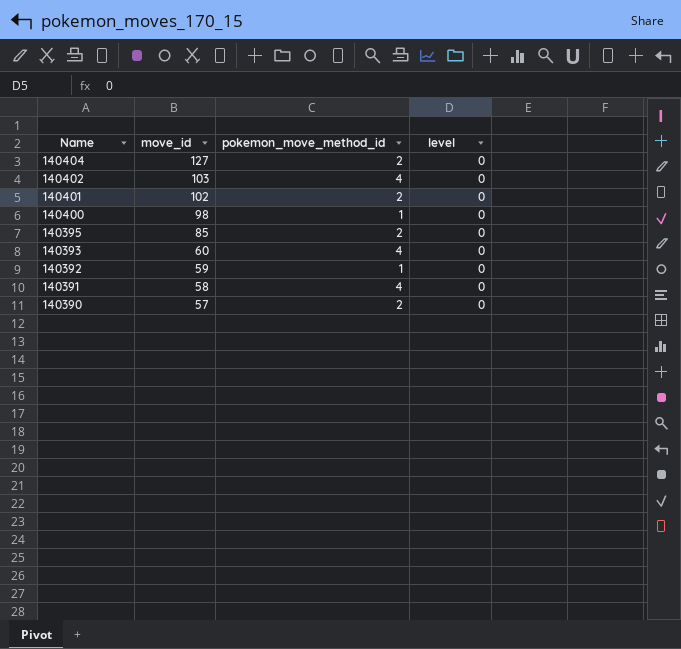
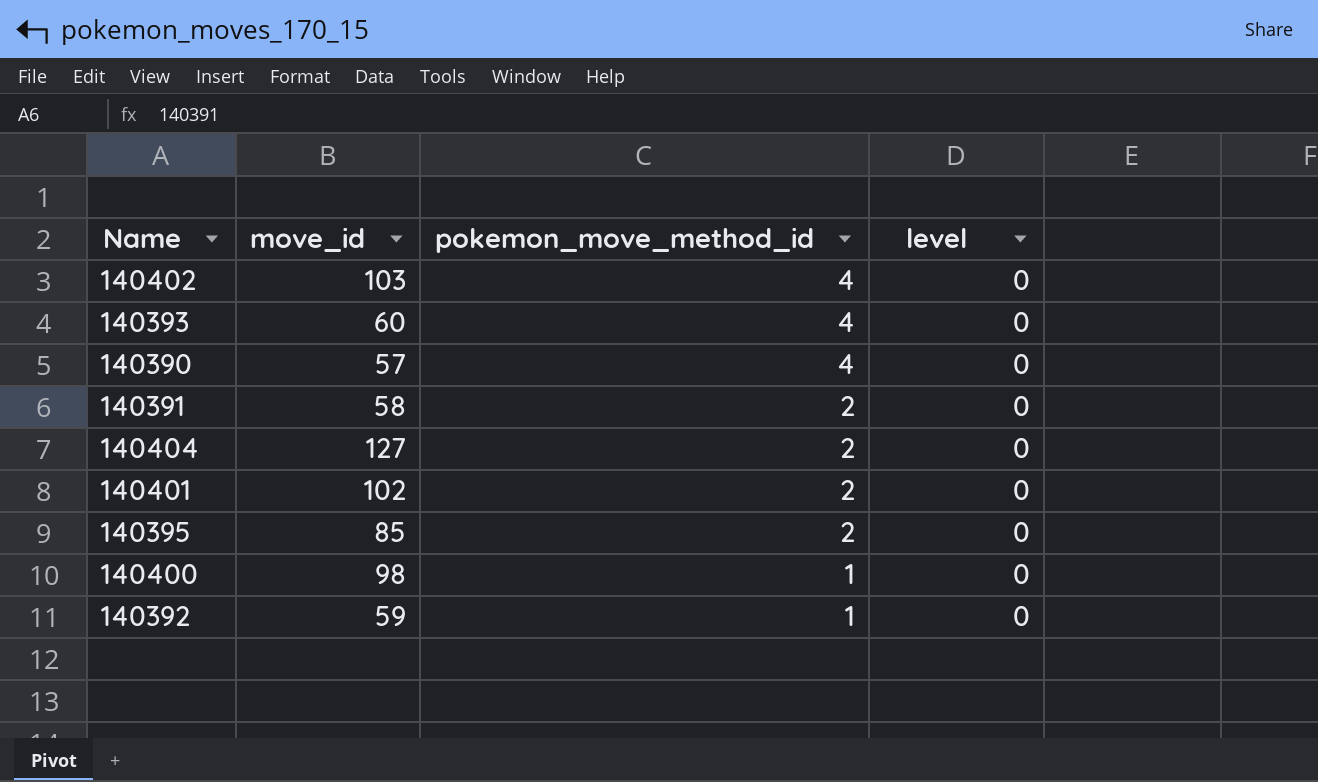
row order: Name descending -> pokemon_move_method_id descending
140390 | pokemon_move_method_id: 2 -> 4
140391 | pokemon_move_method_id: 4 -> 2

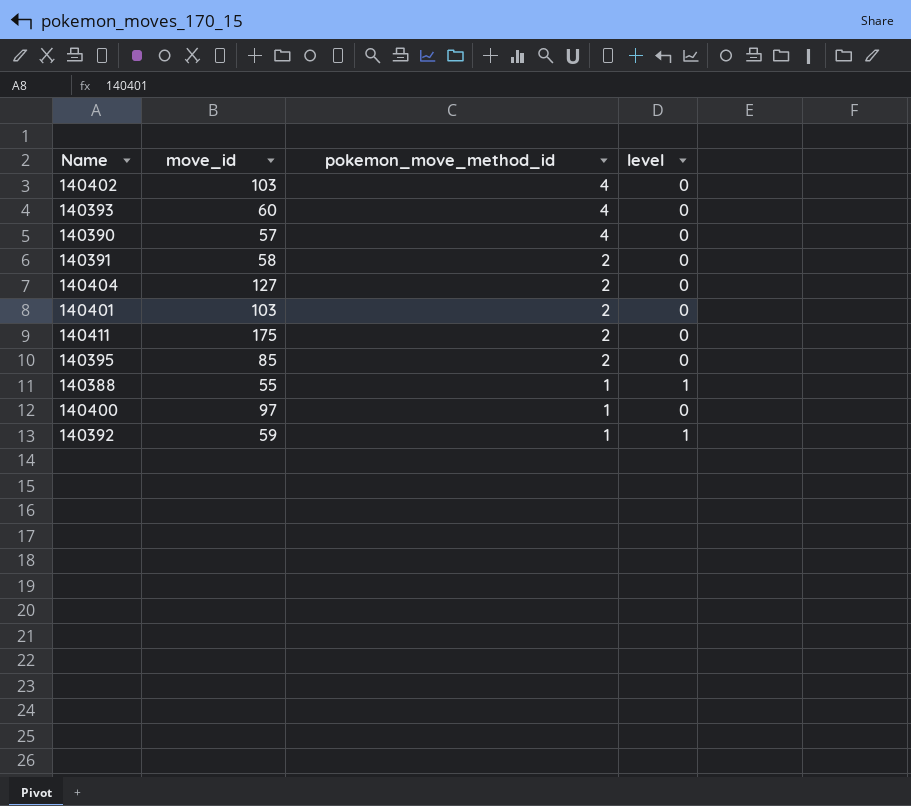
140401 | move_id: 102 -> 103
row 140411: none -> 175 | 2 | 0
row 140388: none -> 55 | 1 | 1
140400 | move_id: 98 -> 97
140392 | level: 0 -> 1

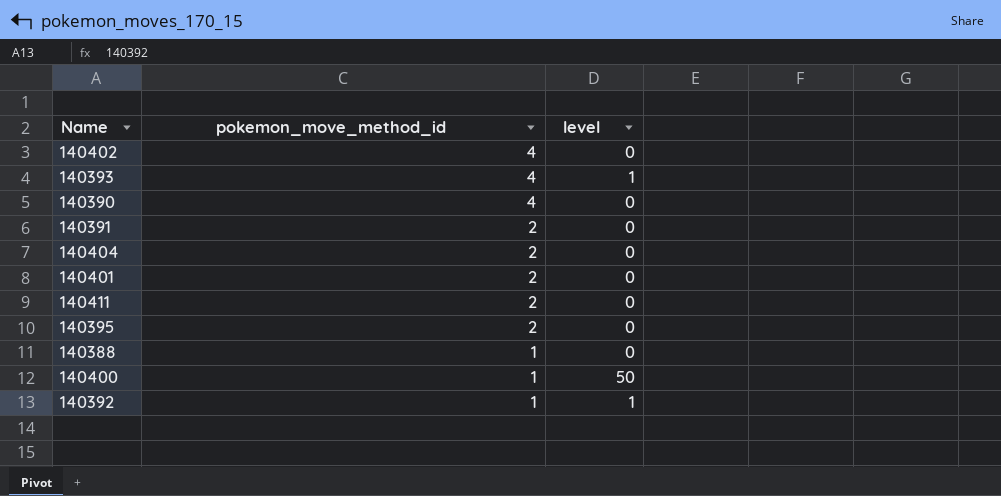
column move_id | position: 2 -> none
140393 | level: 0 -> 1
140388 | level: 1 -> 0
140400 | level: 0 -> 50

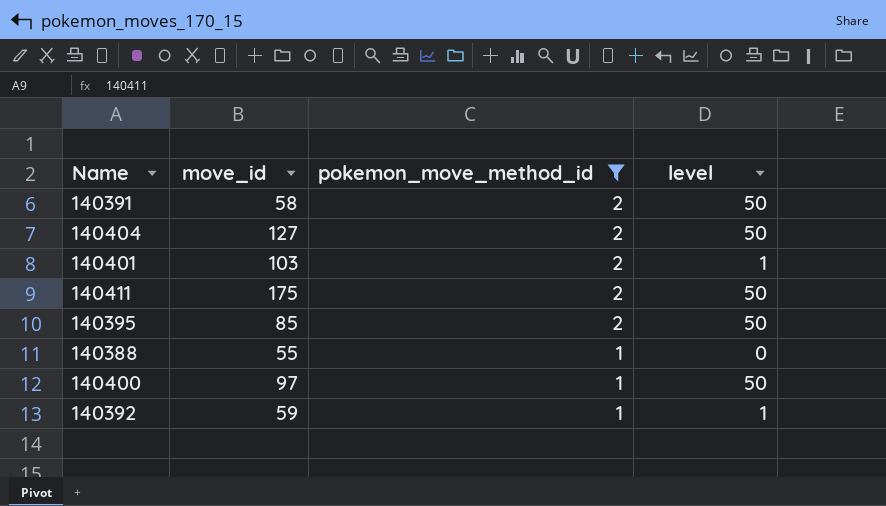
filter: none -> pokemon_move_method_id != 4
column move_id | position: none -> 2
140391 | level: 0 -> 50
140404 | level: 0 -> 50
140401 | level: 0 -> 1
140411 | level: 0 -> 50
140395 | level: 0 -> 50

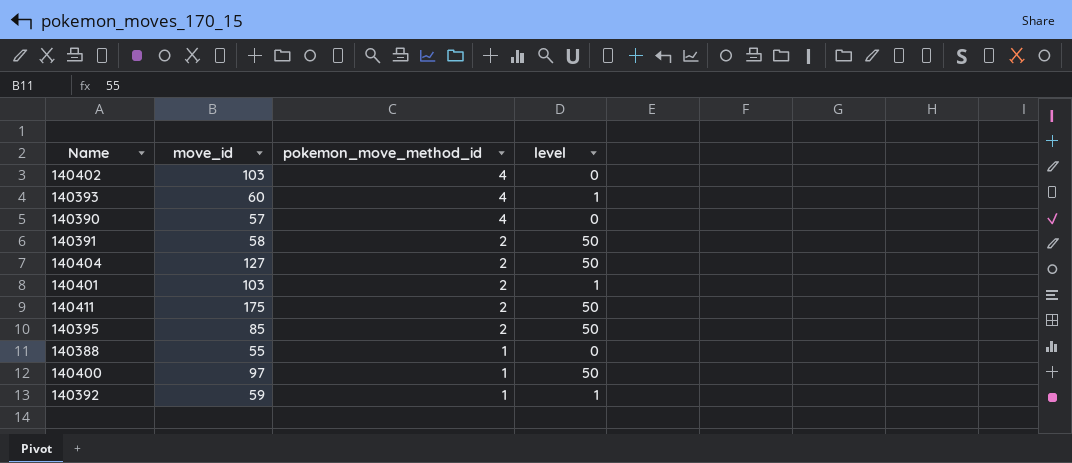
filter: pokemon_move_method_id != 4 -> none

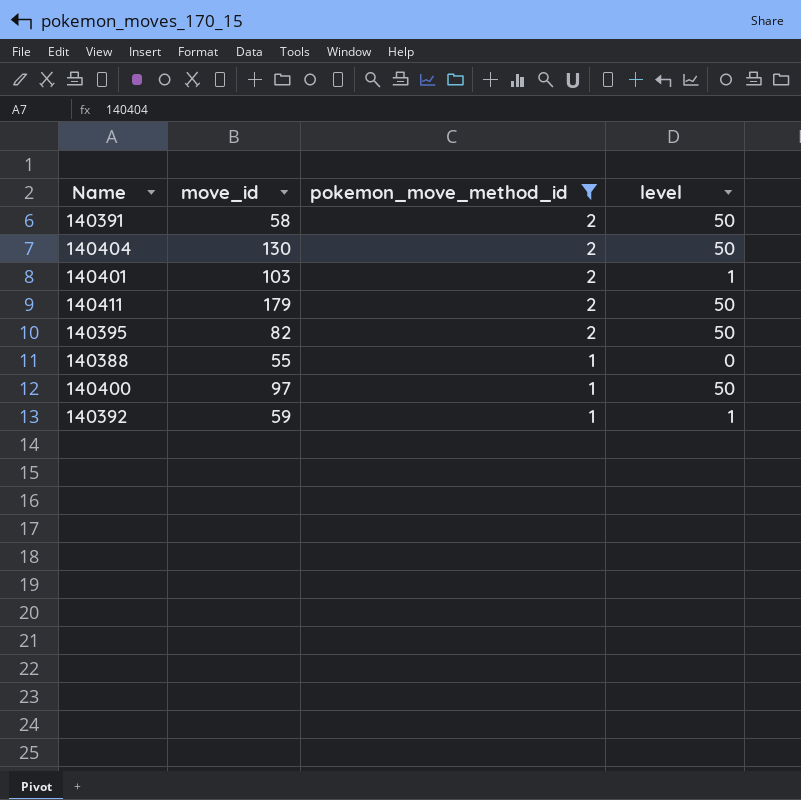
filter: none -> pokemon_move_method_id != 4
140404 | move_id: 127 -> 130
140411 | move_id: 175 -> 179
140395 | move_id: 85 -> 82

